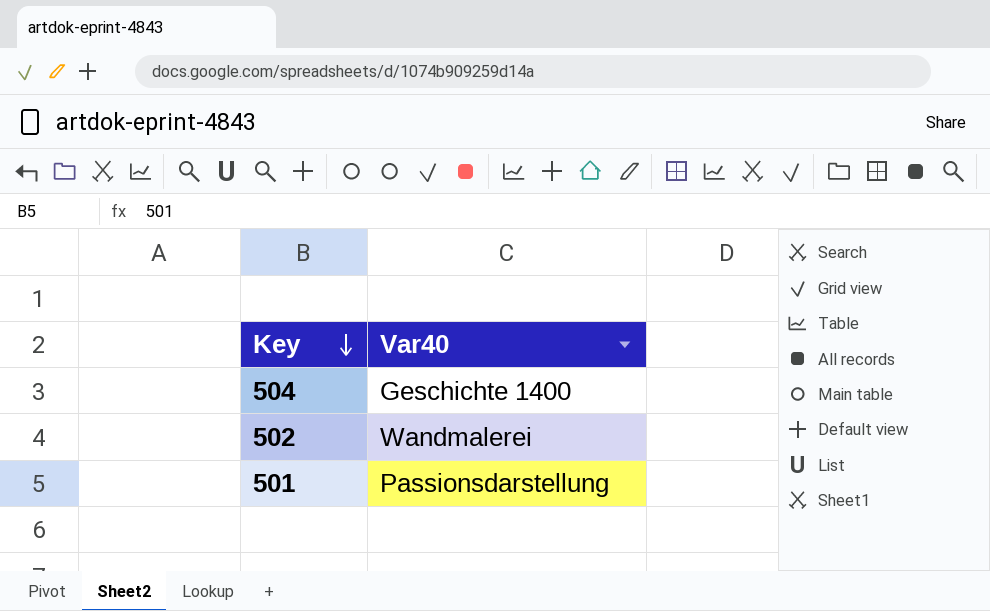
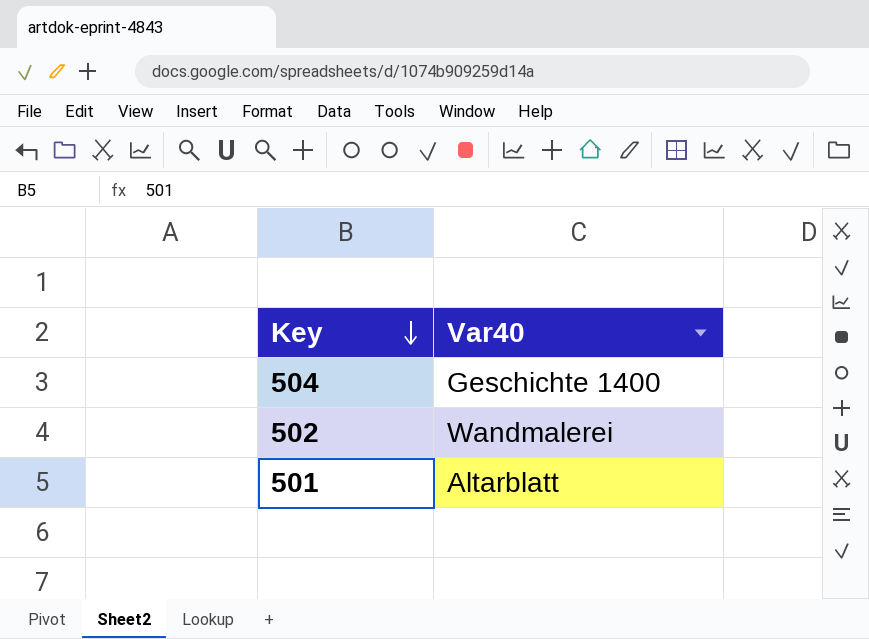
501 | Var40: Passionsdarstellung -> Altarblatt

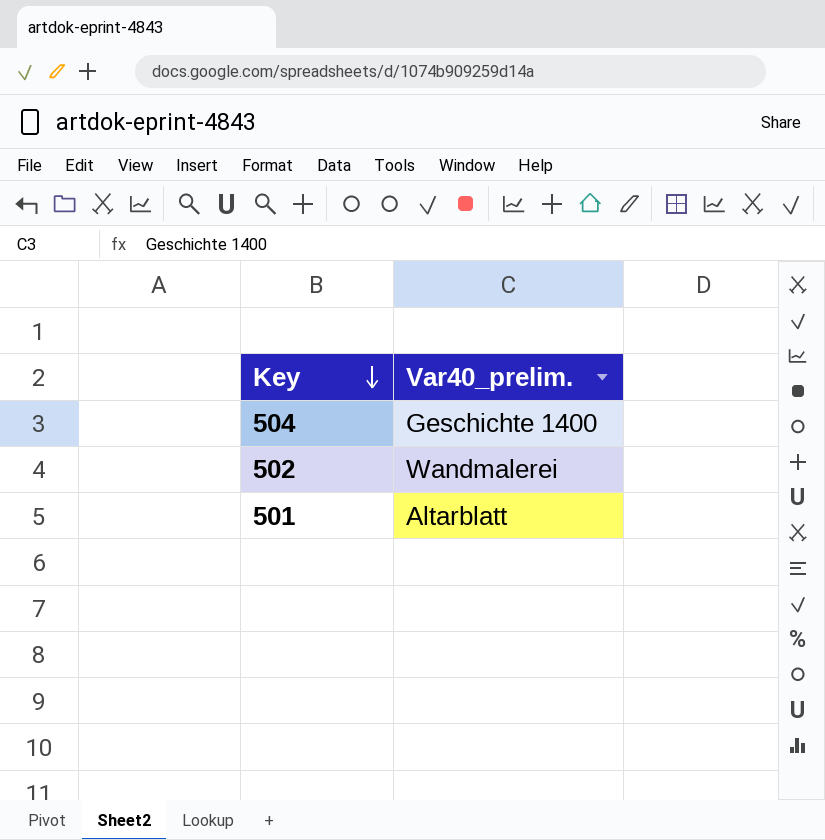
column name: Var40 -> Var40_prelim.

